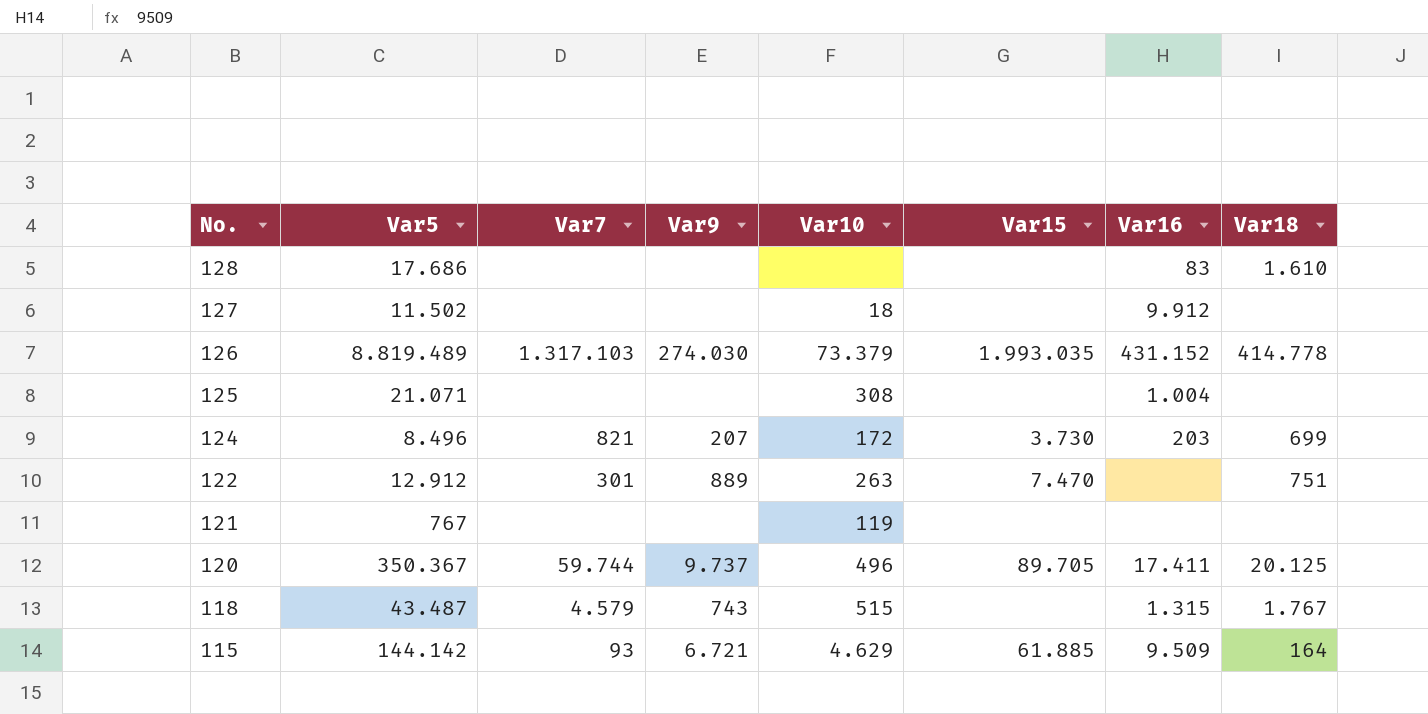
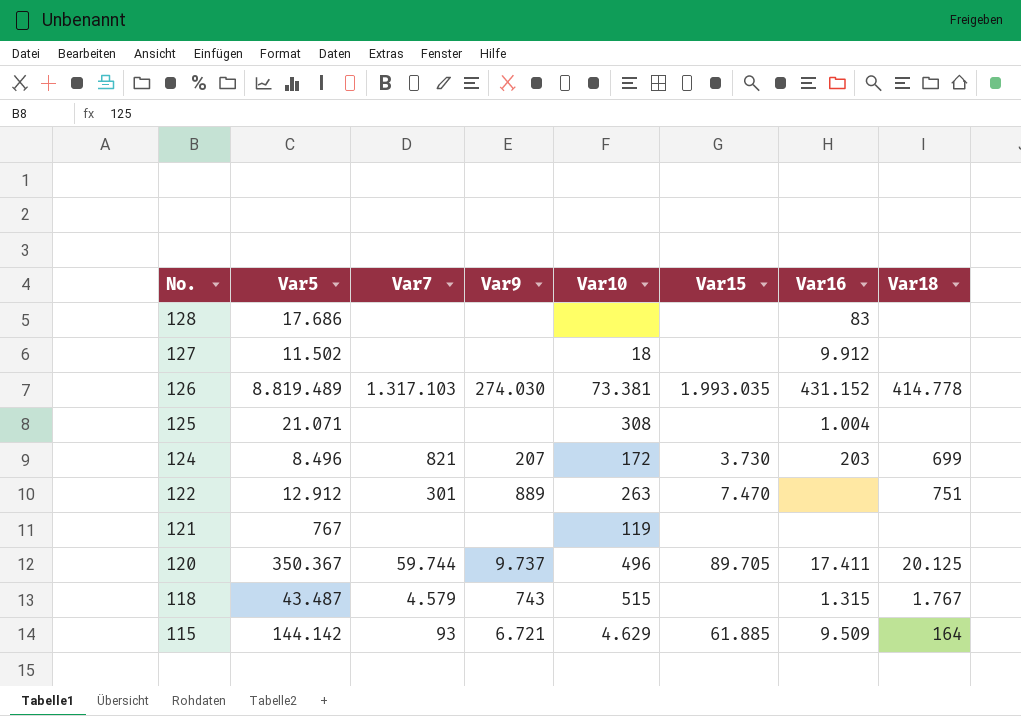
128 | Var18: 1.610 -> none
126 | Var10: 73.379 -> 73.381

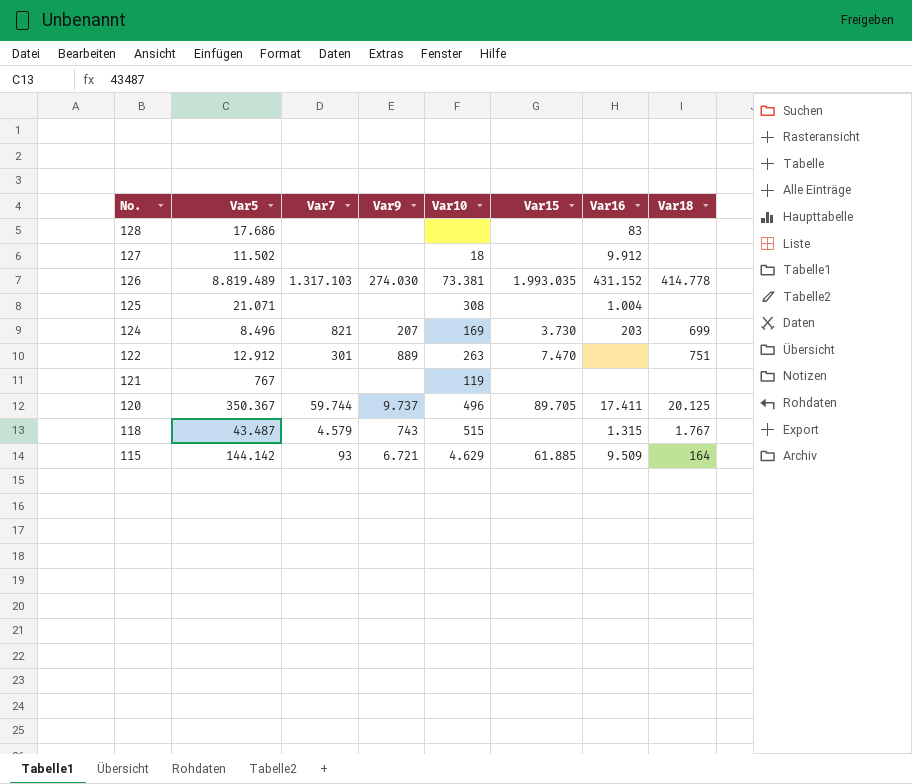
124 | Var10: 172 -> 169

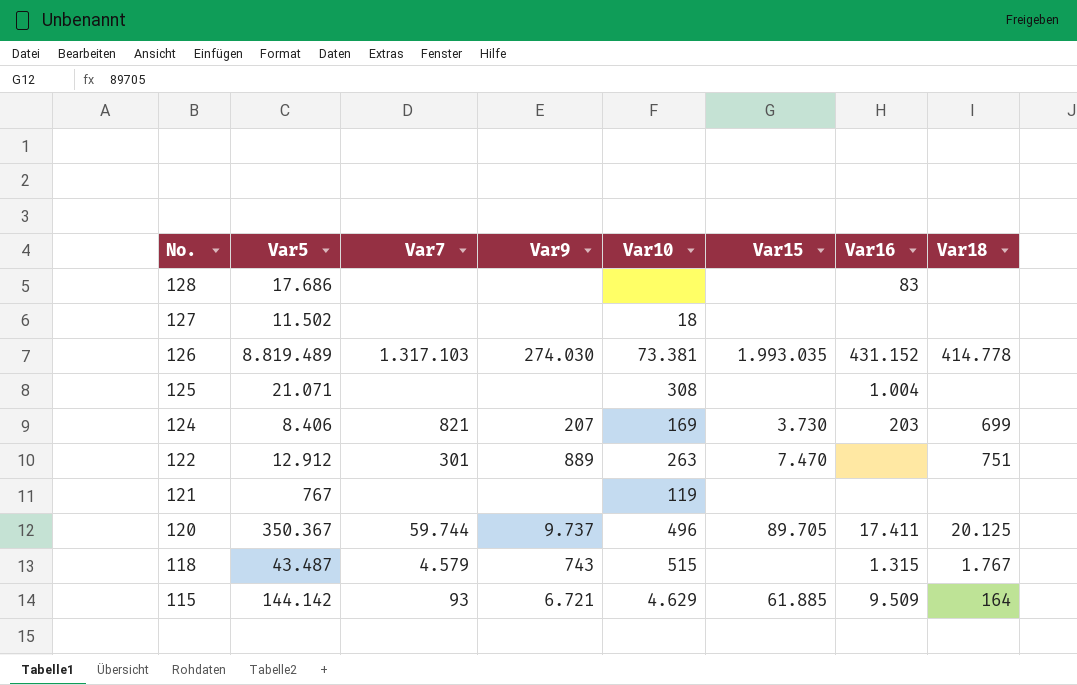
127 | Var16: 9.912 -> none
124 | Var5: 8.496 -> 8.406

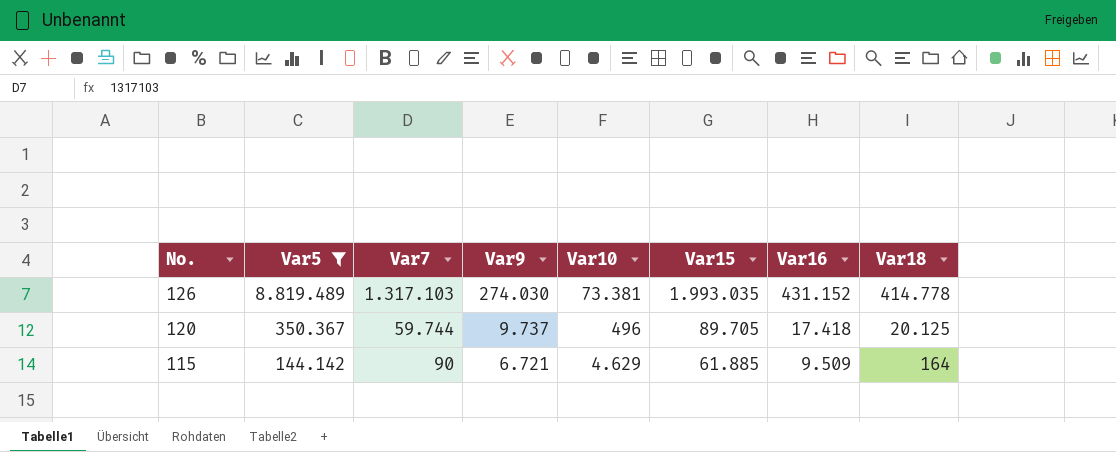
filter: none -> Var5 >= 144.142
120 | Var16: 17.411 -> 17.418
115 | Var7: 93 -> 90

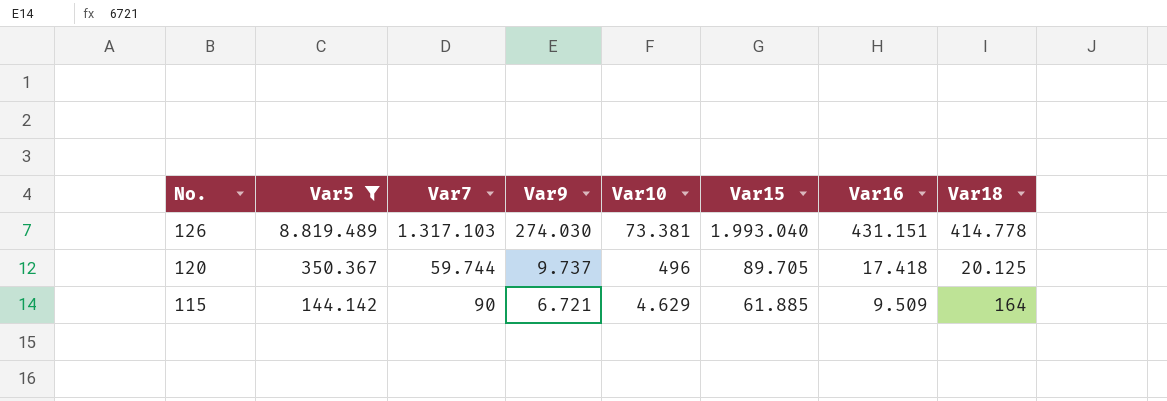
126 | Var15: 1.993.035 -> 1.993.040
126 | Var16: 431.152 -> 431.151

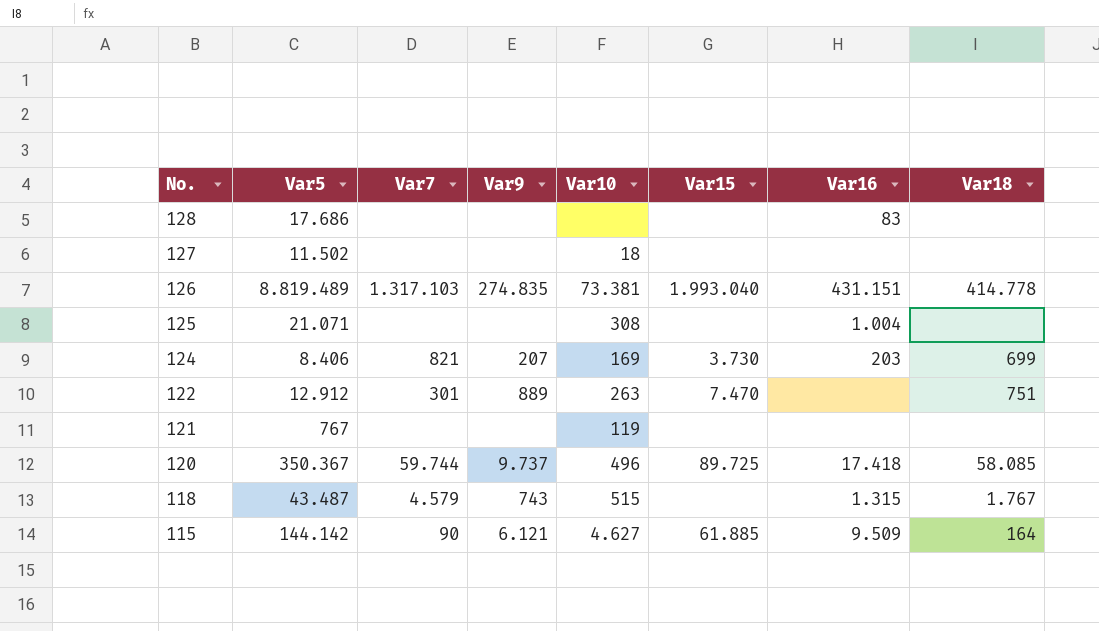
filter: Var5 >= 144.142 -> none
126 | Var9: 274.030 -> 274.835
120 | Var15: 89.705 -> 89.725
120 | Var18: 20.125 -> 58.085
115 | Var9: 6.721 -> 6.121
115 | Var10: 4.629 -> 4.627

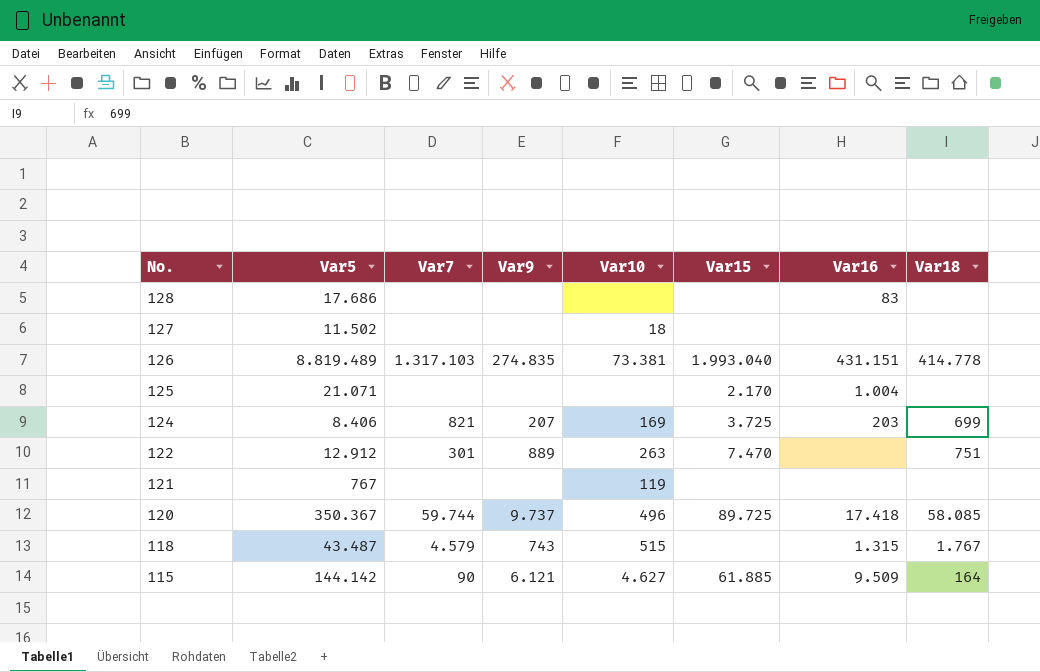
125 | Var10: 308 -> none
125 | Var15: none -> 2.170
124 | Var15: 3.730 -> 3.725

